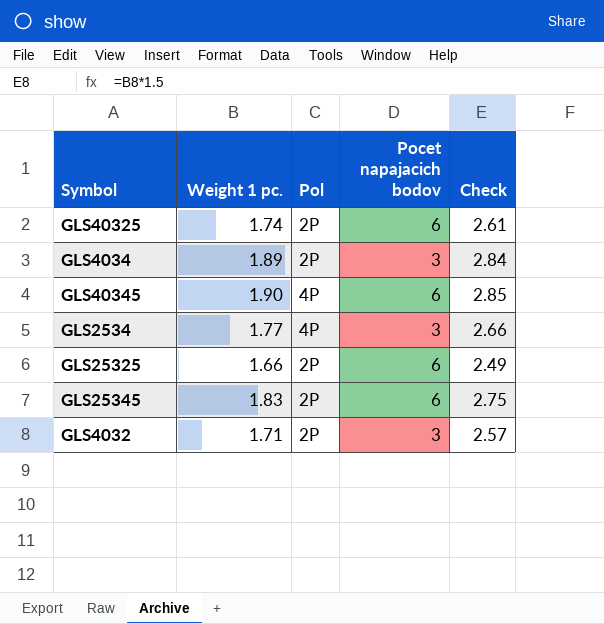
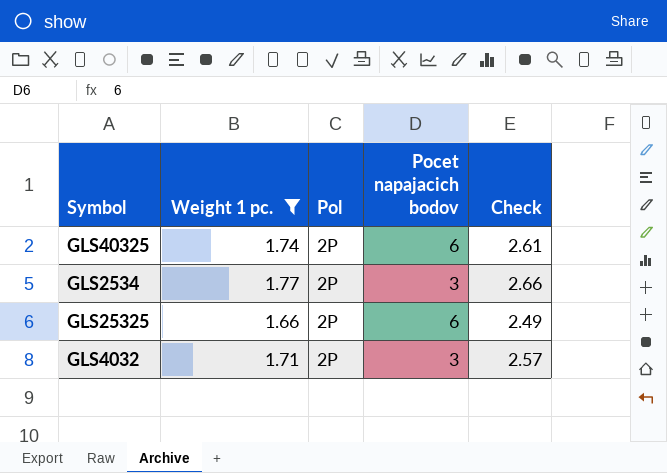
filter: none -> Weight 1 pc. <= 1.77
GLS2534 | Pol: 4P -> 2P

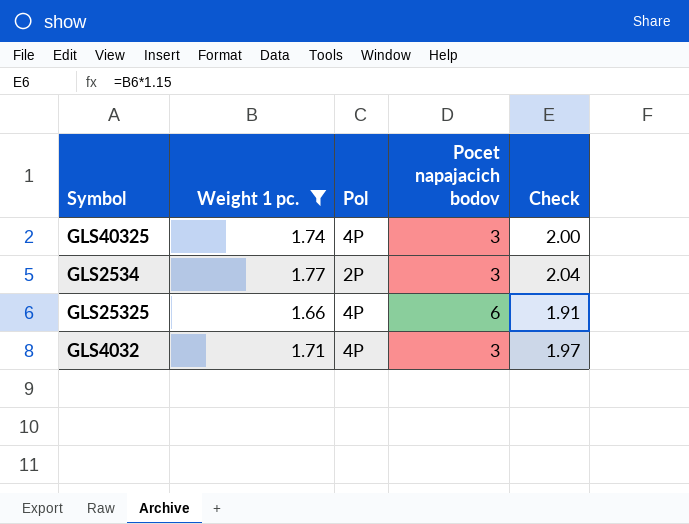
column Check | formula: [Weight 1 pc.] * 1.5 -> [Weight 1 pc.] * 1.15
GLS40325 | Pol: 2P -> 4P
GLS40325 | Pocet napajacich bodov: 6 -> 3
GLS25325 | Pol: 2P -> 4P
GLS4032 | Pol: 2P -> 4P

